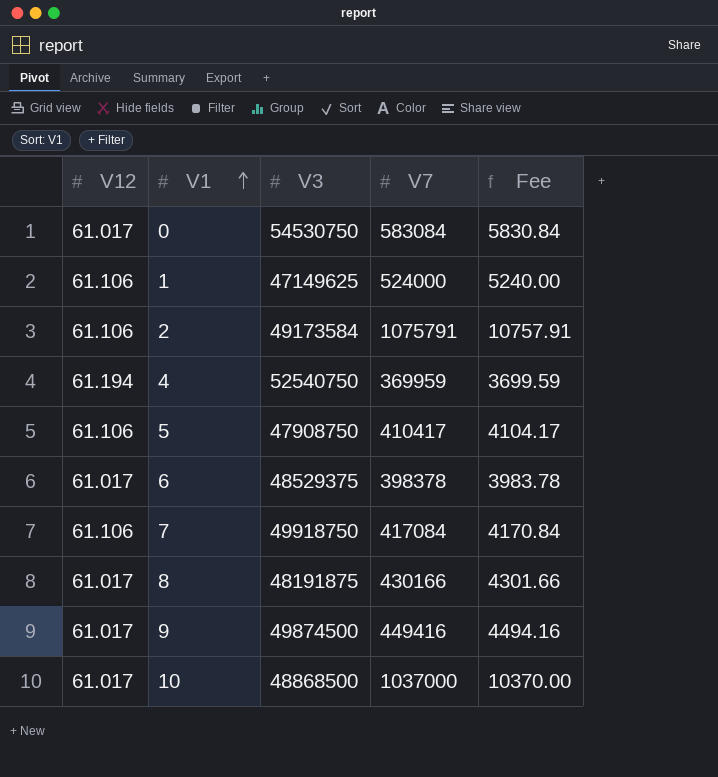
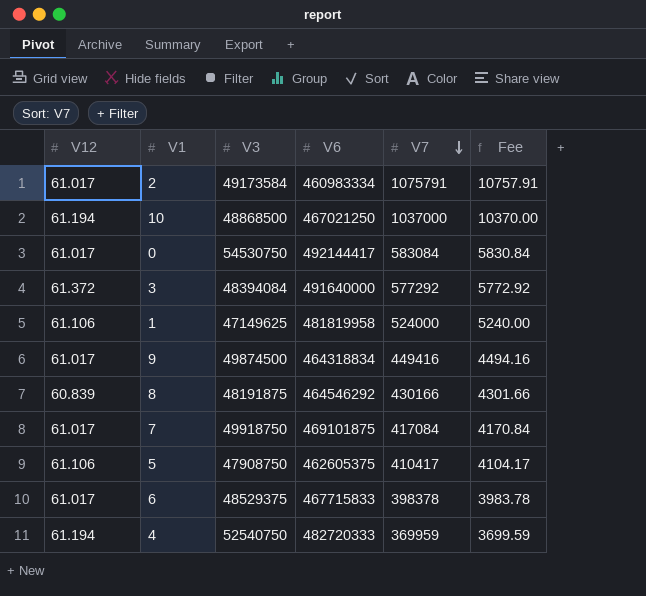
row order: V1 ascending -> V7 descending
column V6 | position: none -> 4
2 | V12: 61.106 -> 61.017
10 | V12: 61.017 -> 61.194
row 3: none -> 61.372 | 48394084 | 491640000 | 577292 | 5772.92
8 | V12: 61.017 -> 60.839
7 | V12: 61.106 -> 61.017

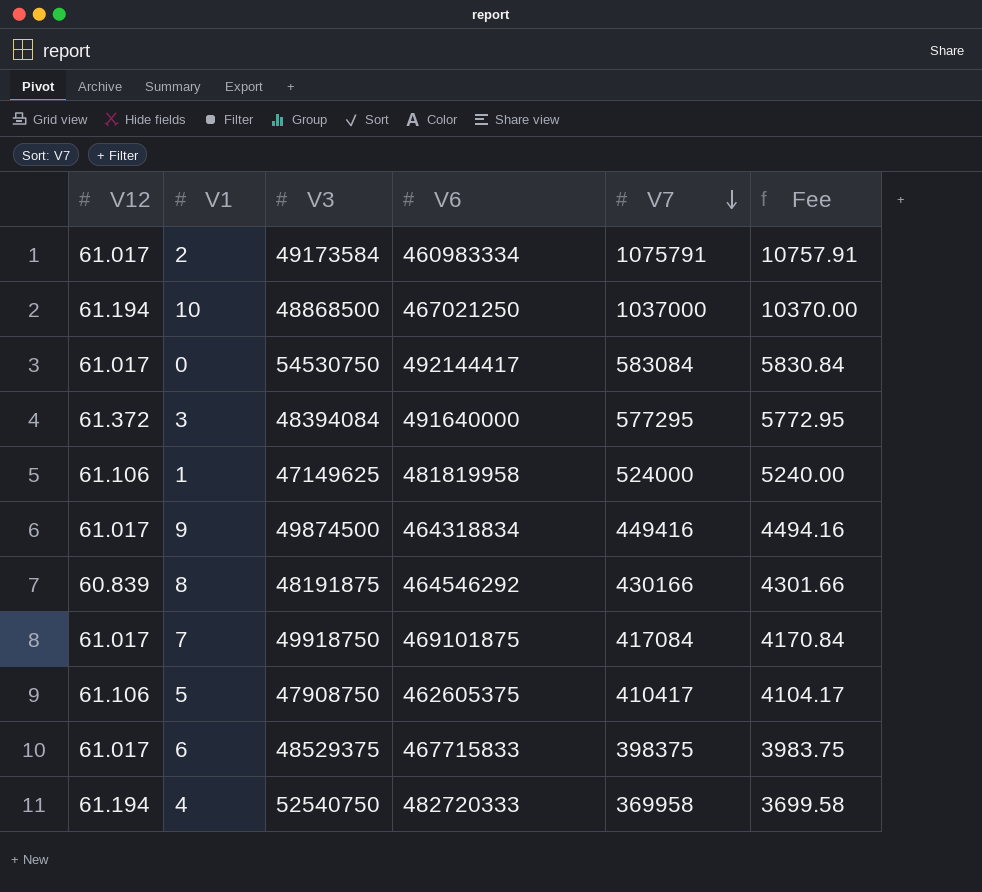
3 | V7: 577292 -> 577295
3 | Fee: 5772.92 -> 5772.95
6 | V7: 398378 -> 398375
6 | Fee: 3983.78 -> 3983.75
4 | V7: 369959 -> 369958
4 | Fee: 3699.59 -> 3699.58

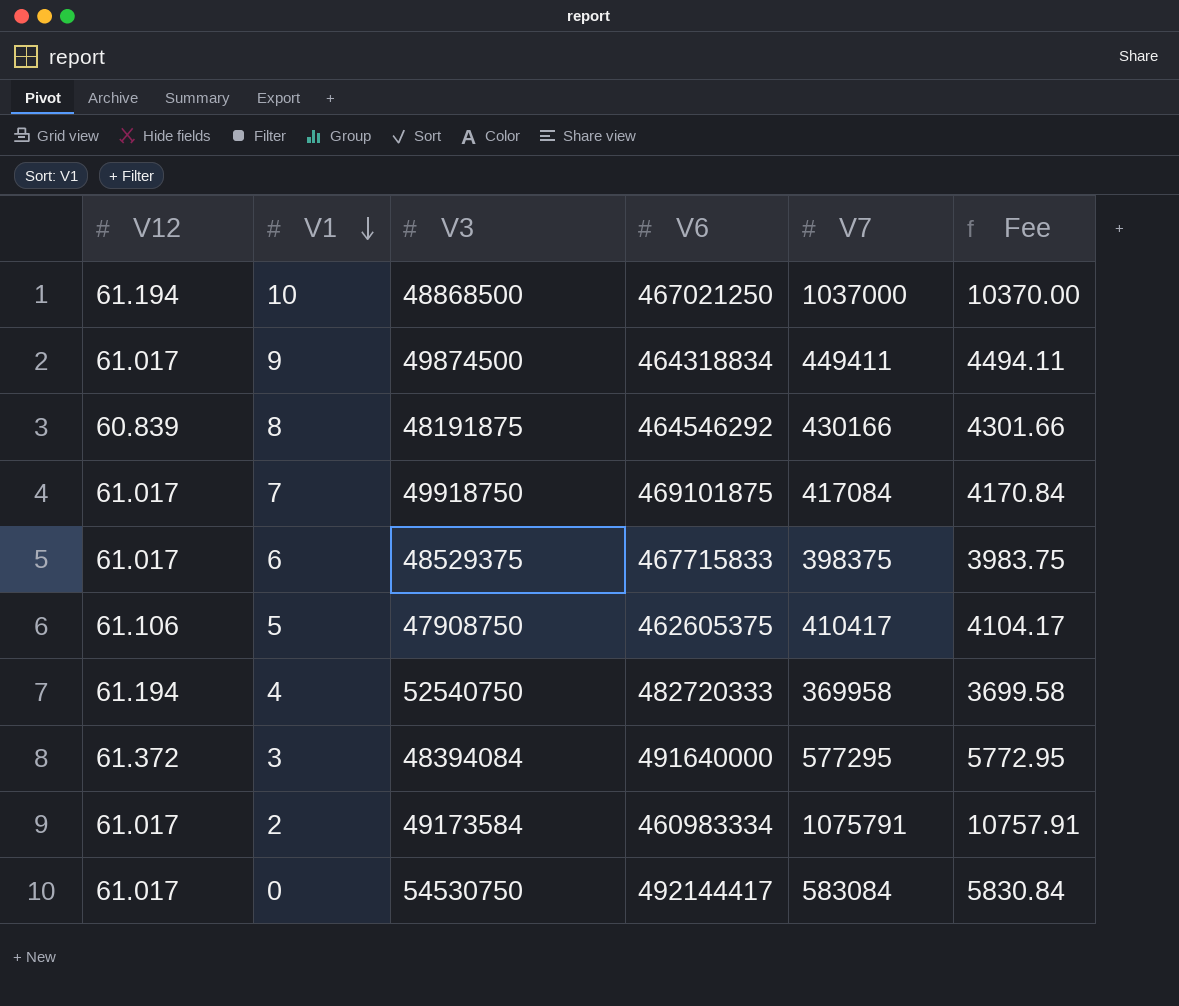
row order: V7 descending -> V1 descending
row 1: 61.106 | 47149625 | 481819958 | 524000 | 5240.00 -> none
9 | V7: 449416 -> 449411
9 | Fee: 4494.16 -> 4494.11

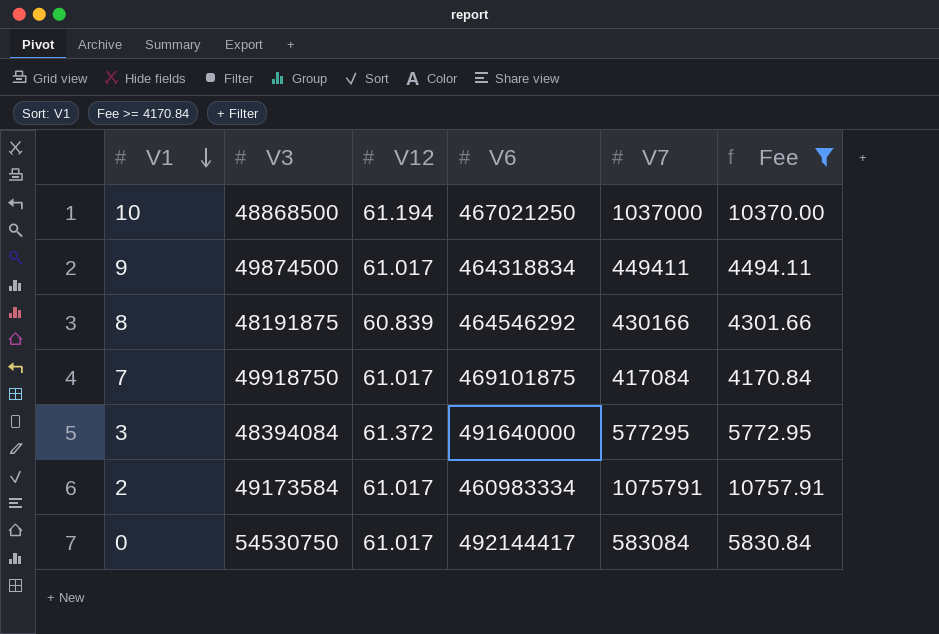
filter: none -> Fee >= 4170.84
column V12 | position: 1 -> 3

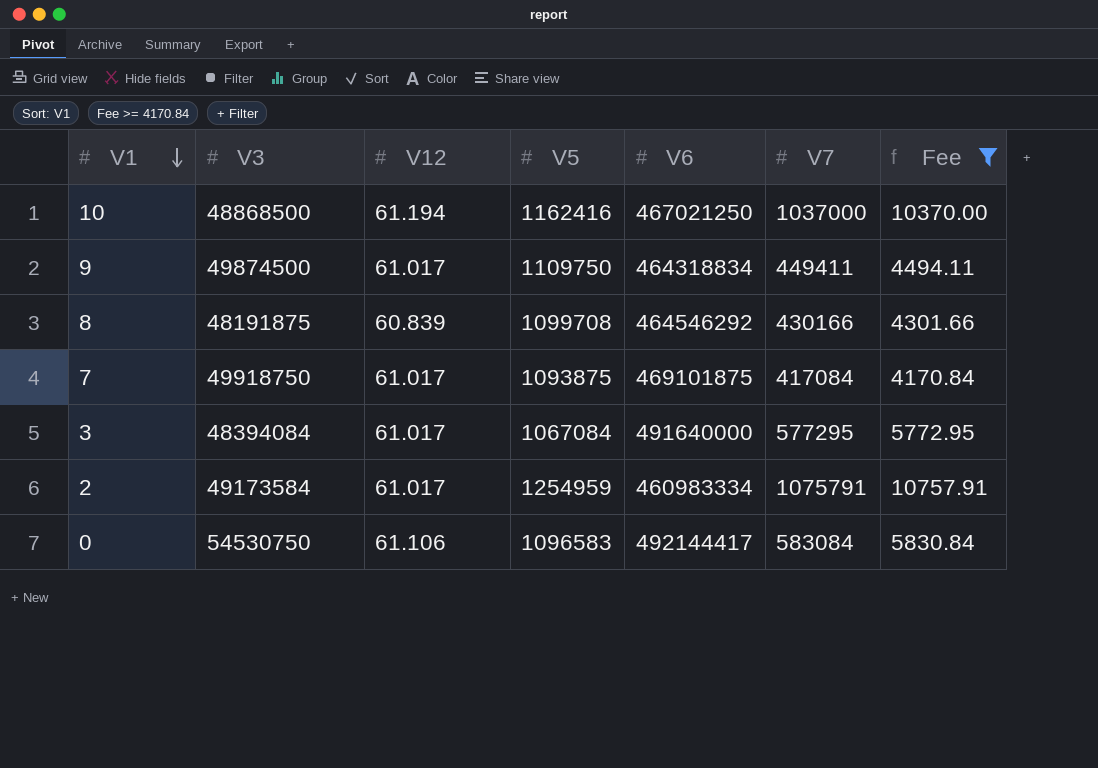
column V5 | position: none -> 4
3 | V12: 61.372 -> 61.017
0 | V12: 61.017 -> 61.106

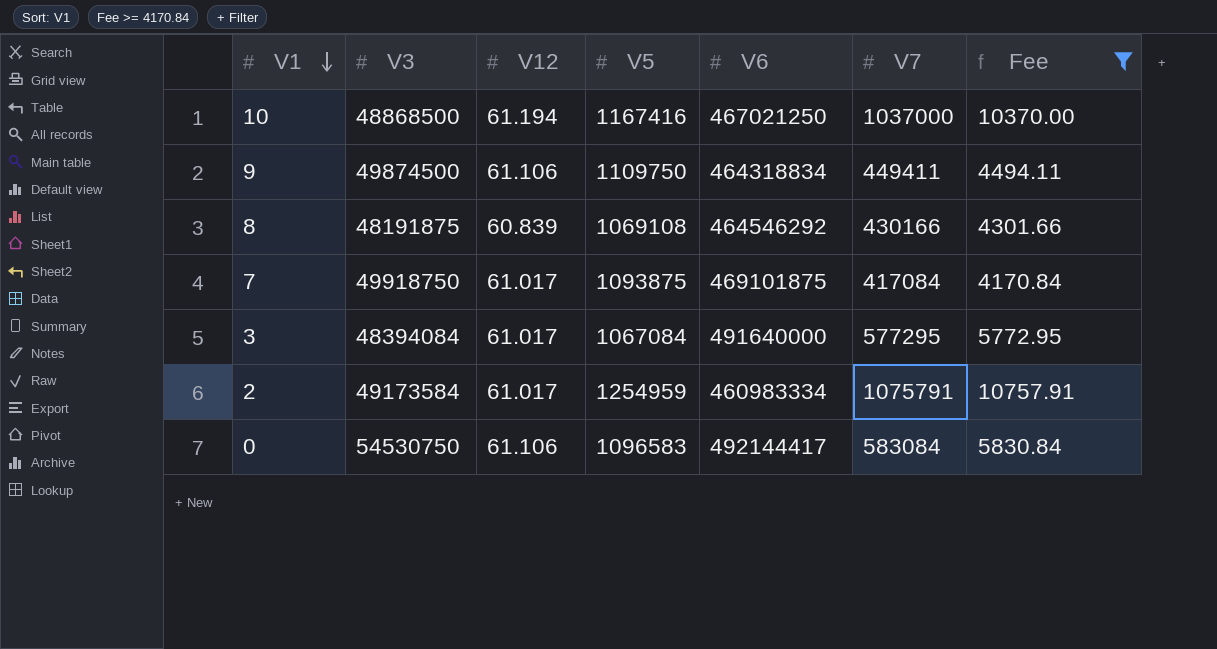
10 | V5: 1162416 -> 1167416
9 | V12: 61.017 -> 61.106
8 | V5: 1099708 -> 1069108

